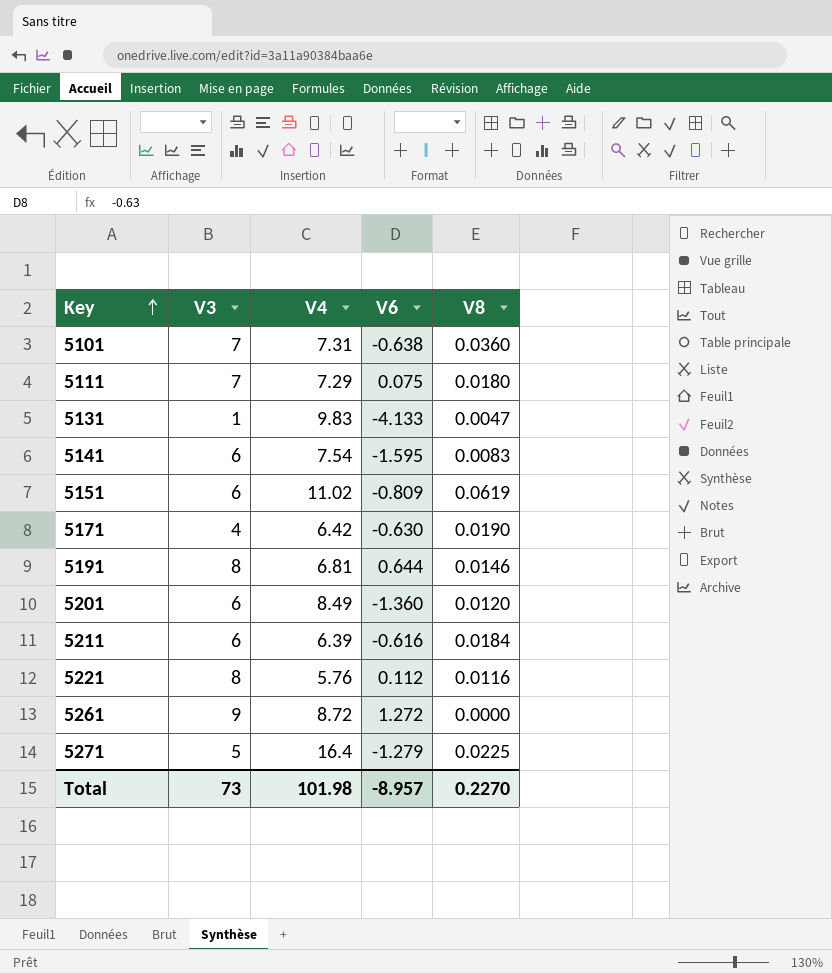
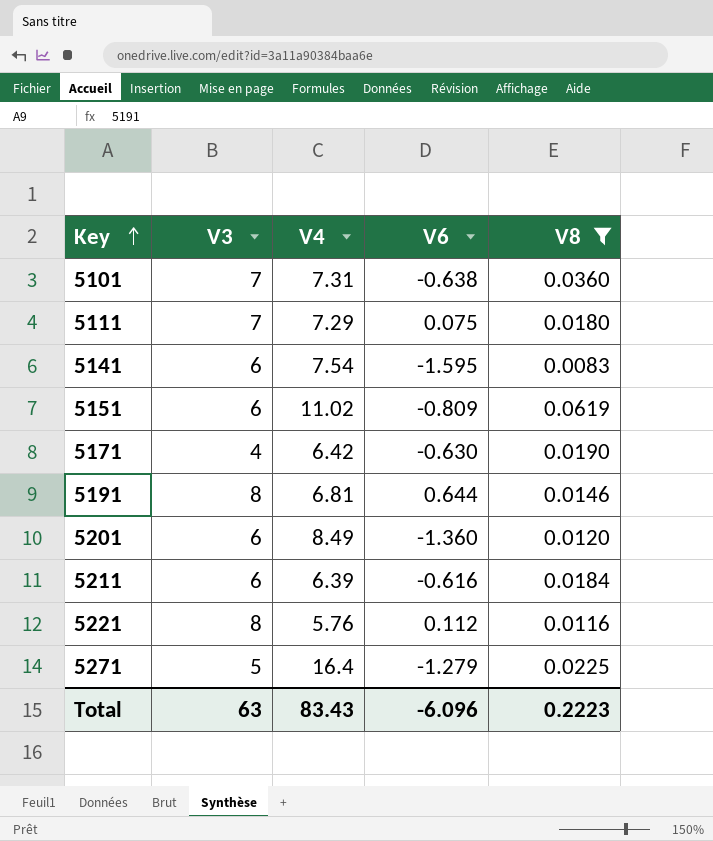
filter: none -> V8 >= 0.0083
Total | V3: 73 -> 63
Total | V4: 101.98 -> 83.43
Total | V6: -8.957 -> -6.096
Total | V8: 0.2270 -> 0.2223

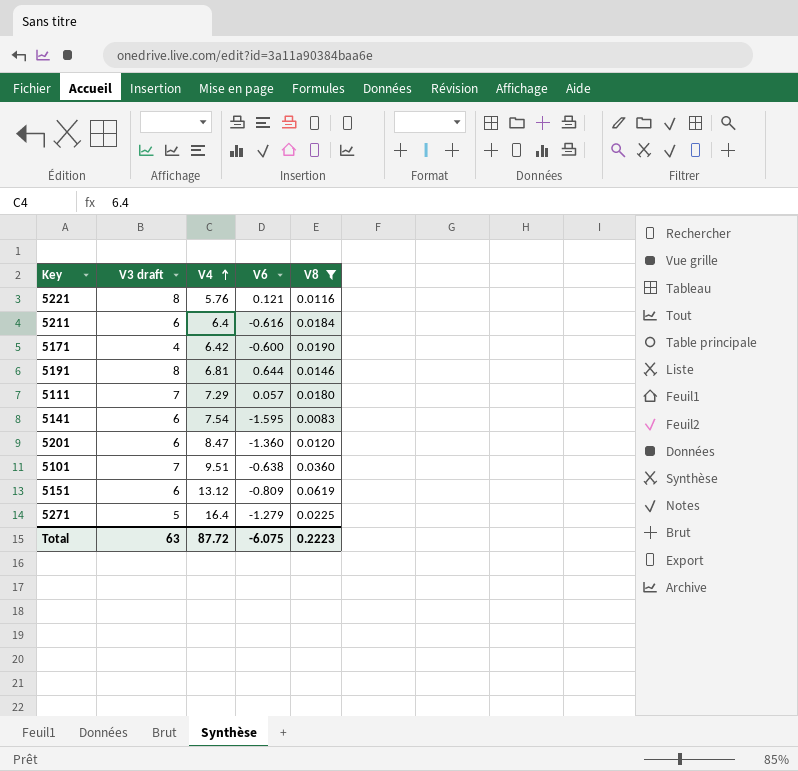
row order: Key ascending -> V4 ascending
column name: V3 -> V3 draft
5221 | V6: 0.112 -> 0.121
5211 | V4: 6.39 -> 6.4
5171 | V6: -0.630 -> -0.600
5111 | V6: 0.075 -> 0.057
5201 | V4: 8.49 -> 8.47
5101 | V4: 7.31 -> 9.51
5151 | V4: 11.02 -> 13.12
Total | V4: 83.43 -> 87.72
Total | V6: -6.096 -> -6.075

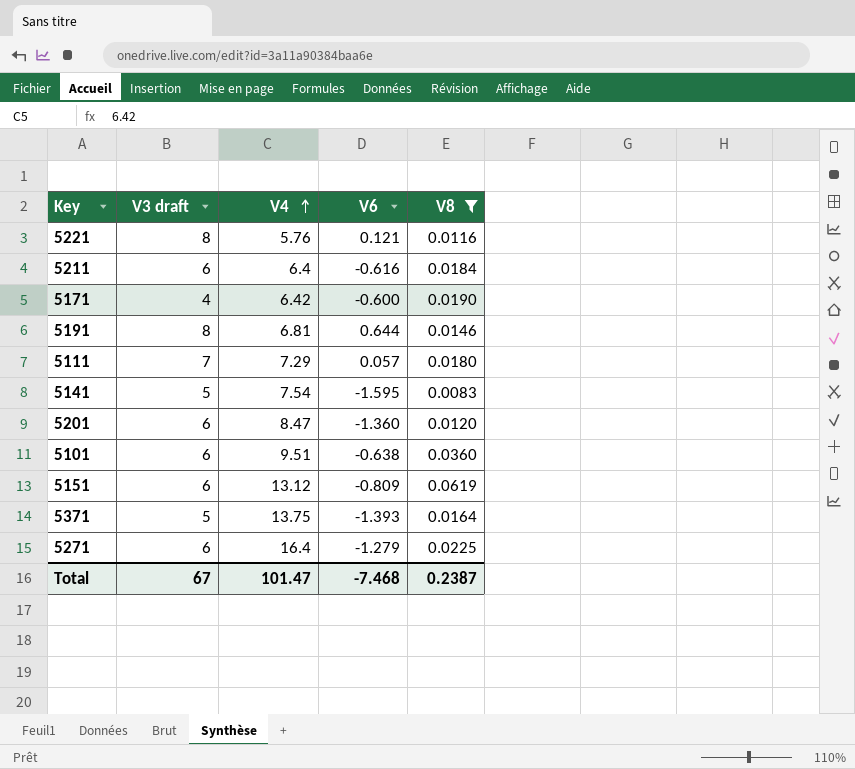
5141 | V3 draft: 6 -> 5
5101 | V3 draft: 7 -> 6
row 5371: none -> 5 | 13.75 | -1.393 | 0.0164
5271 | V3 draft: 5 -> 6
Total | V3 draft: 63 -> 67
Total | V4: 87.72 -> 101.47
Total | V6: -6.075 -> -7.468
Total | V8: 0.2223 -> 0.2387

